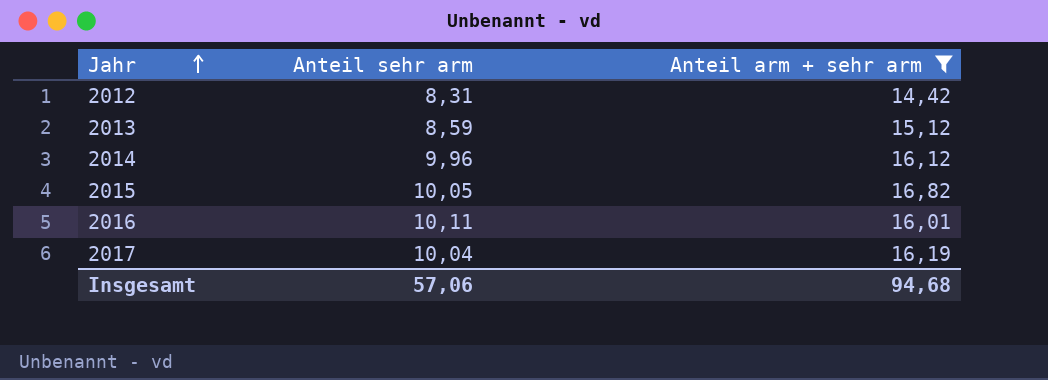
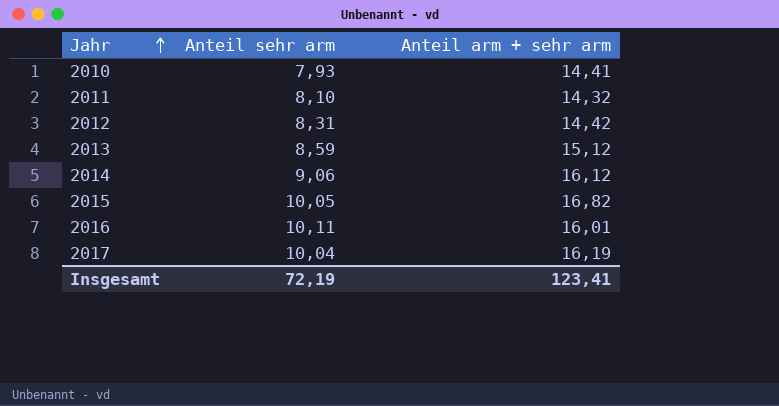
filter: Anteil arm + sehr arm >= 14,42 -> none
2014 | Anteil sehr arm: 9,96 -> 9,06
Insgesamt | Anteil sehr arm: 57,06 -> 72,19
Insgesamt | Anteil arm + sehr arm: 94,68 -> 123,41

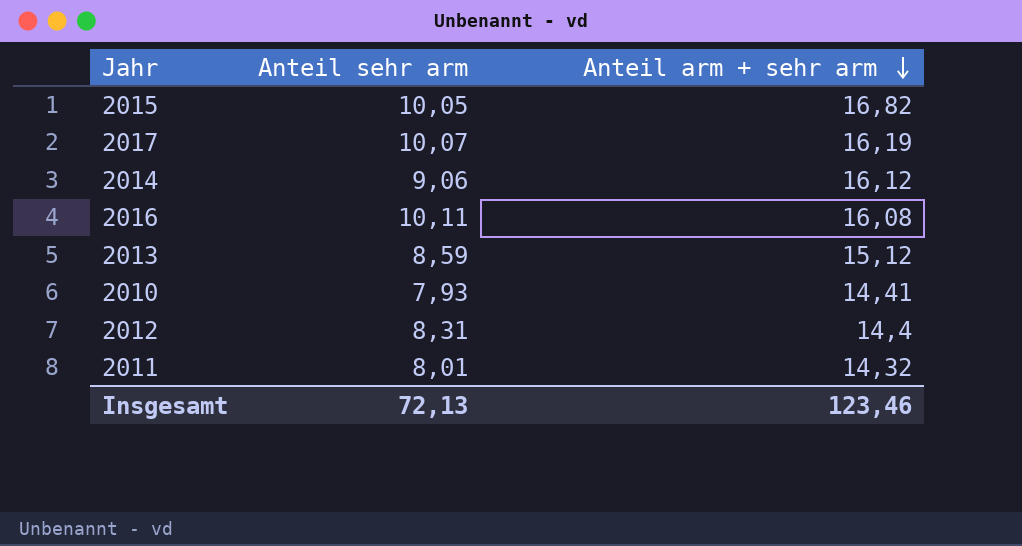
row order: Jahr ascending -> Anteil arm + sehr arm descending
2017 | Anteil sehr arm: 10,04 -> 10,07
2016 | Anteil arm + sehr arm: 16,01 -> 16,08
2012 | Anteil arm + sehr arm: 14,42 -> 14,4
2011 | Anteil sehr arm: 8,10 -> 8,01
Insgesamt | Anteil sehr arm: 72,19 -> 72,13
Insgesamt | Anteil arm + sehr arm: 123,41 -> 123,46

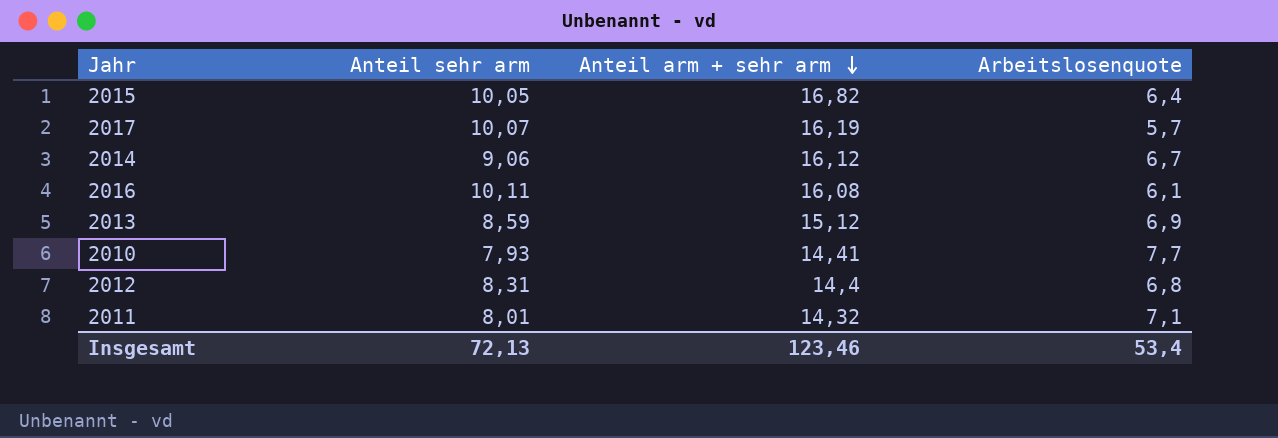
column Arbeitslosenquote | position: none -> 4

